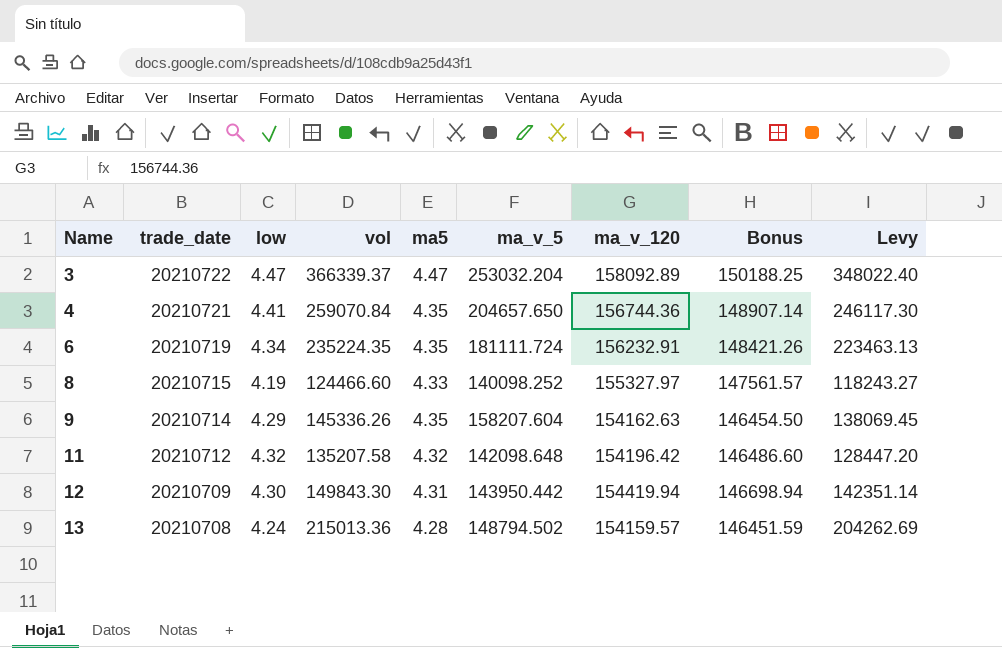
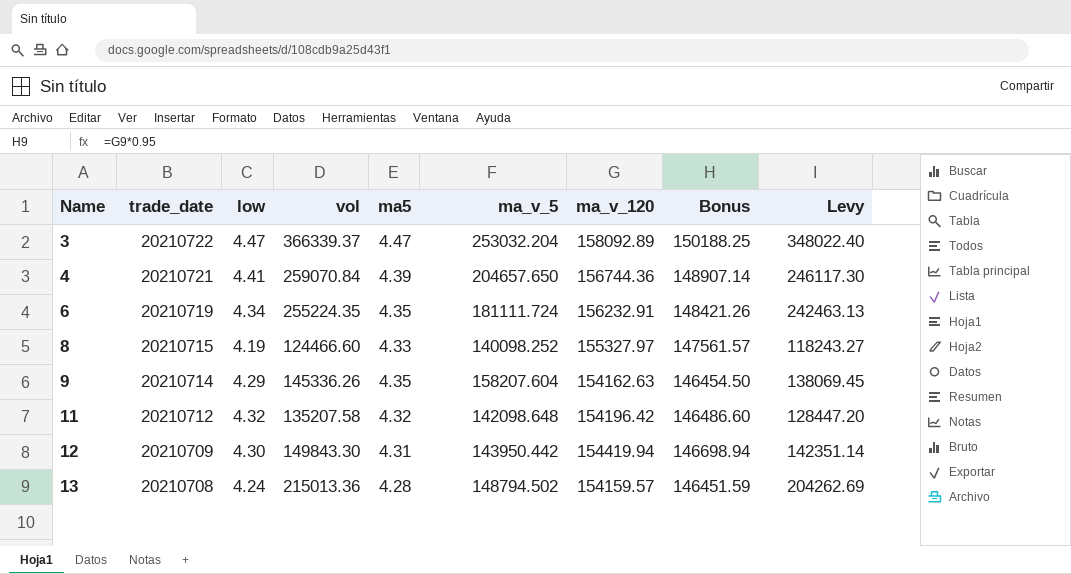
4 | ma5: 4.35 -> 4.39
6 | vol: 235224.35 -> 255224.35
6 | Levy: 223463.13 -> 242463.13

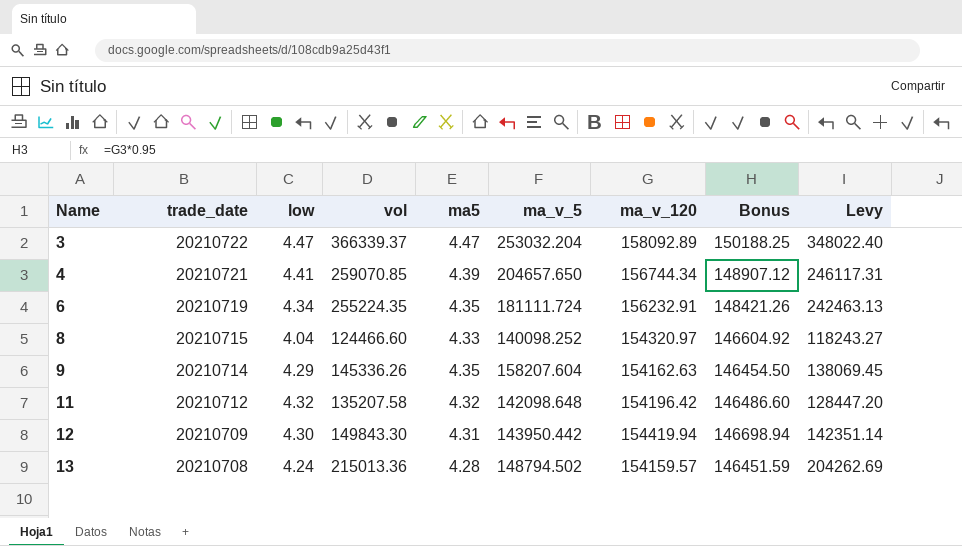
4 | vol: 259070.84 -> 259070.85
4 | ma_v_120: 156744.36 -> 156744.34
4 | Bonus: 148907.14 -> 148907.12
4 | Levy: 246117.30 -> 246117.31
8 | low: 4.19 -> 4.04
8 | ma_v_120: 155327.97 -> 154320.97
8 | Bonus: 147561.57 -> 146604.92

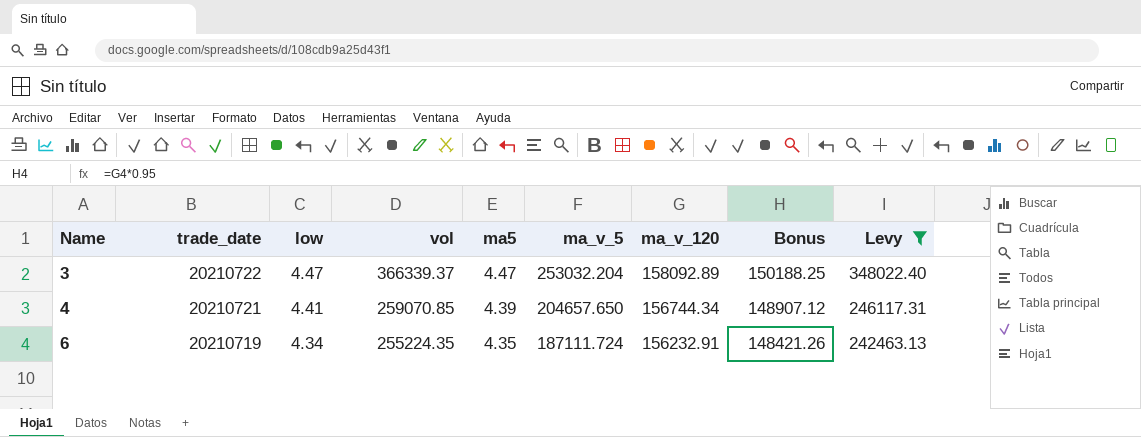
filter: none -> Levy >= 242463.13
6 | ma_v_5: 181111.724 -> 187111.724

